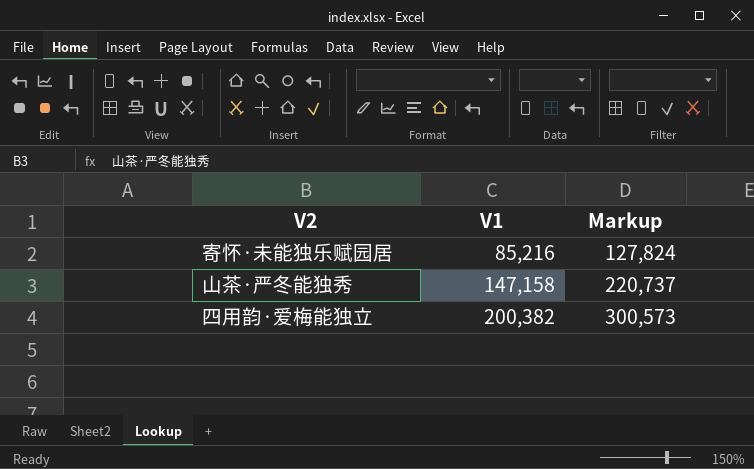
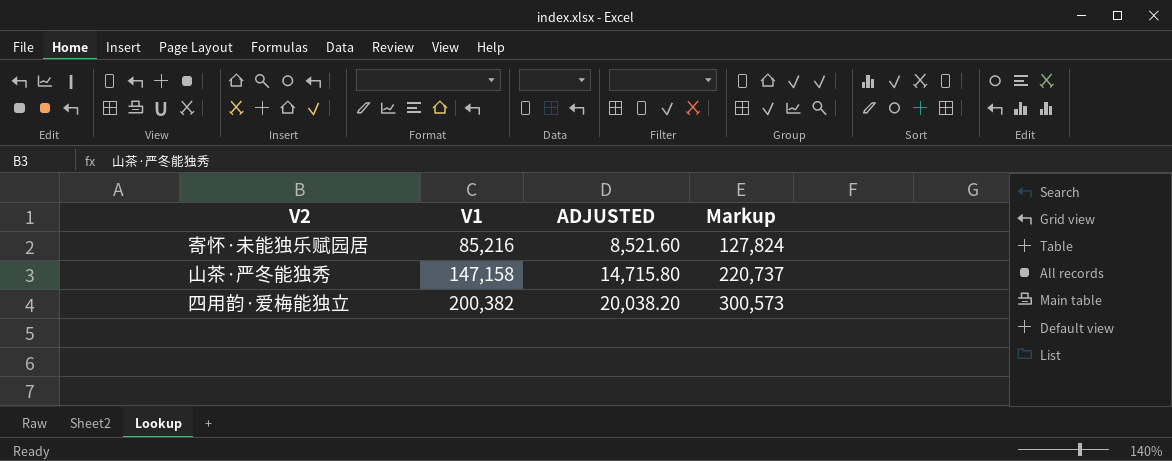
column ADJUSTED | formula: none -> [V1] * 0.1

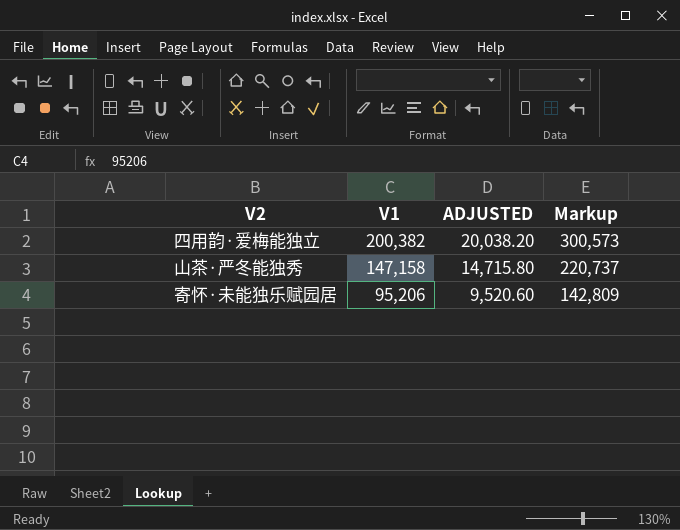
row order: V1 ascending -> V1 descending
寄怀·未能独乐赋园居 | V1: 85,216 -> 95,206
寄怀·未能独乐赋园居 | ADJUSTED: 8,521.60 -> 9,520.60
寄怀·未能独乐赋园居 | Markup: 127,824 -> 142,809

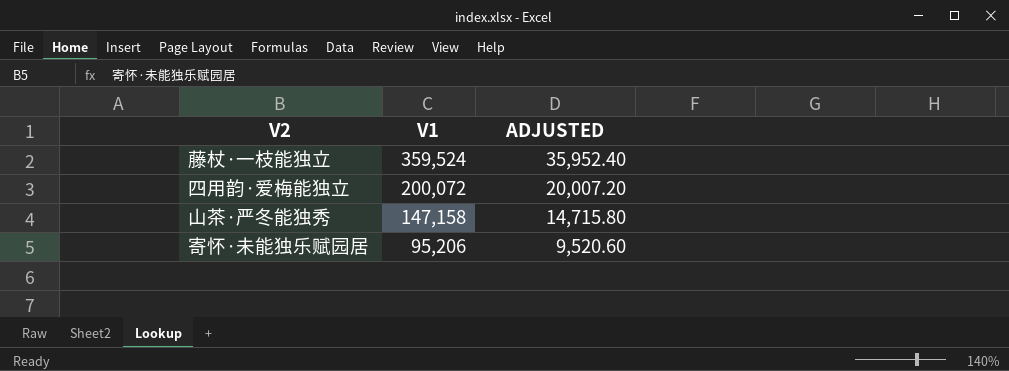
column Markup | formula: [V1] * 1.5 -> none
row 藤杖·一枝能独立: none -> 359,524 | 35,952.40
四用韵·爱梅能独立 | V1: 200,382 -> 200,072
四用韵·爱梅能独立 | ADJUSTED: 20,038.20 -> 20,007.20

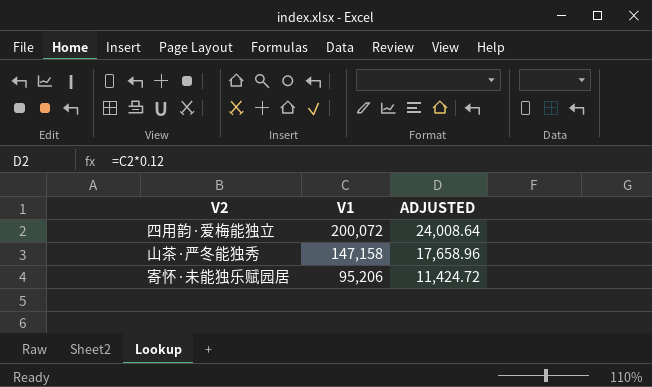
column ADJUSTED | formula: [V1] * 0.1 -> [V1] * 0.12
row 藤杖·一枝能独立: 359,524 | 35,952.40 -> none

